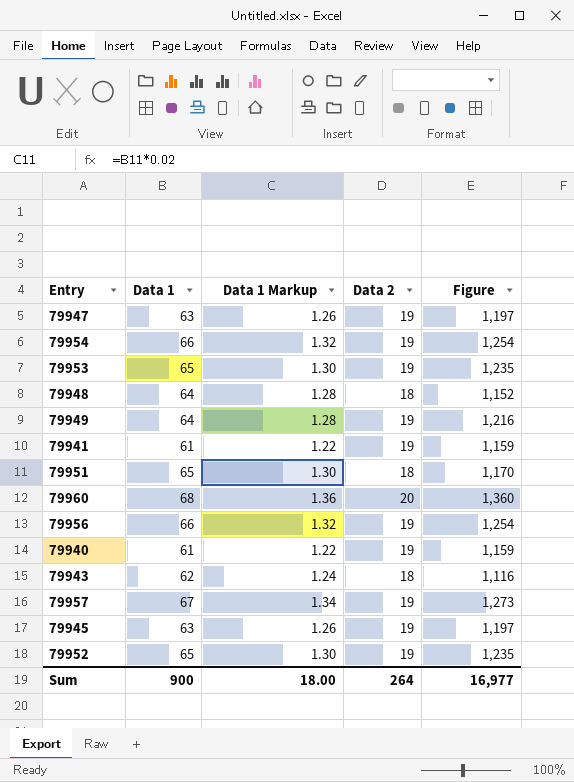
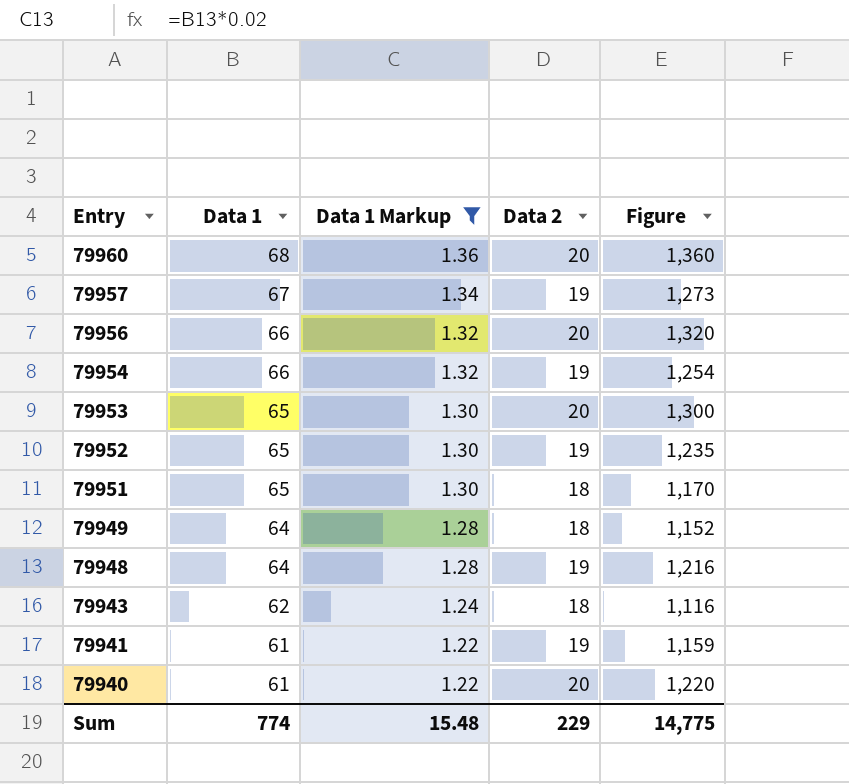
filter: none -> Data 1 Markup != 1.26
row order: none -> Entry descending
79956 | Data 2: 19 -> 20
79956 | Figure: 1,254 -> 1,320
79953 | Data 2: 19 -> 20
79953 | Figure: 1,235 -> 1,300
79949 | Data 2: 19 -> 18
79949 | Figure: 1,216 -> 1,152
79948 | Data 2: 18 -> 19
79948 | Figure: 1,152 -> 1,216
79940 | Data 2: 19 -> 20
79940 | Figure: 1,159 -> 1,220
Sum | Data 1: 900 -> 774
Sum | Data 1 Markup: 18.00 -> 15.48
Sum | Data 2: 264 -> 229
Sum | Figure: 16,977 -> 14,775

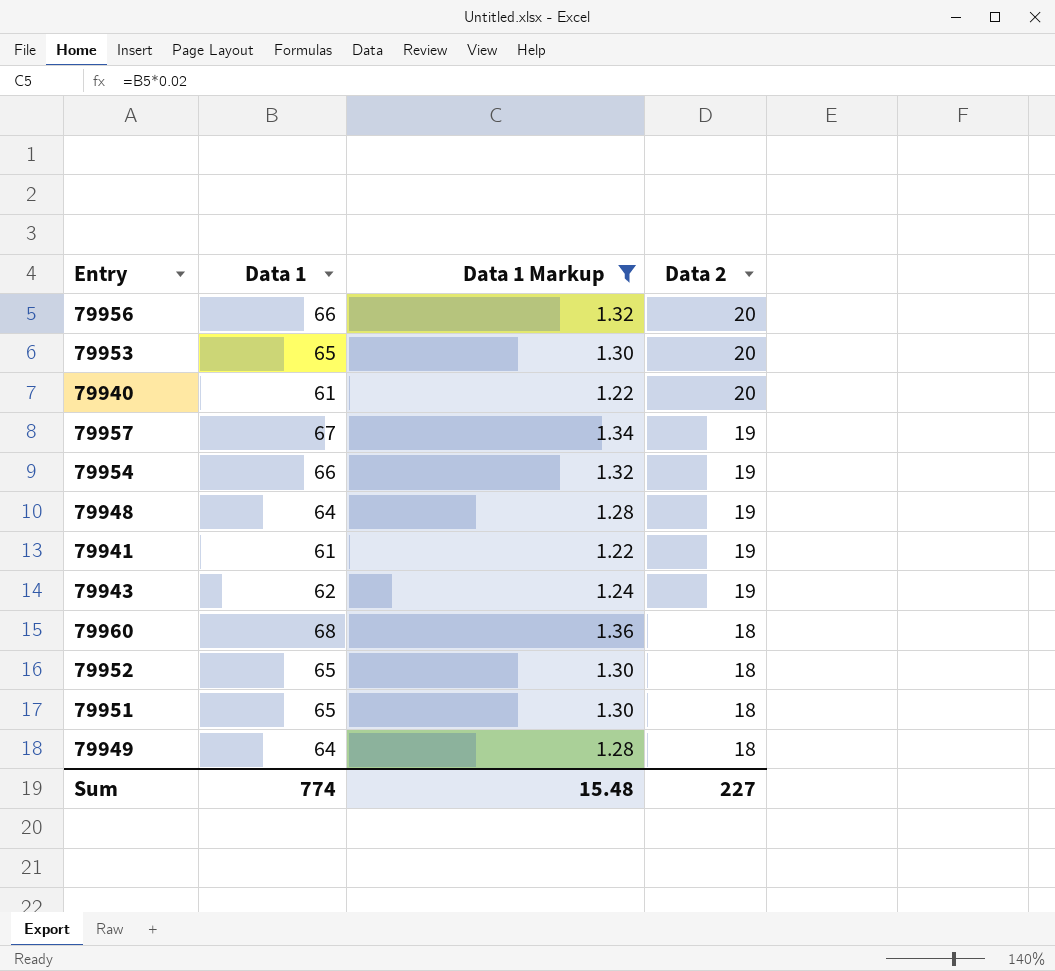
row order: Entry descending -> Data 2 descending
column Figure | formula: [Data 1] * [Data 2] -> none
79943 | Data 2: 18 -> 19
79960 | Data 2: 20 -> 18
79952 | Data 2: 19 -> 18
Sum | Data 2: 229 -> 227

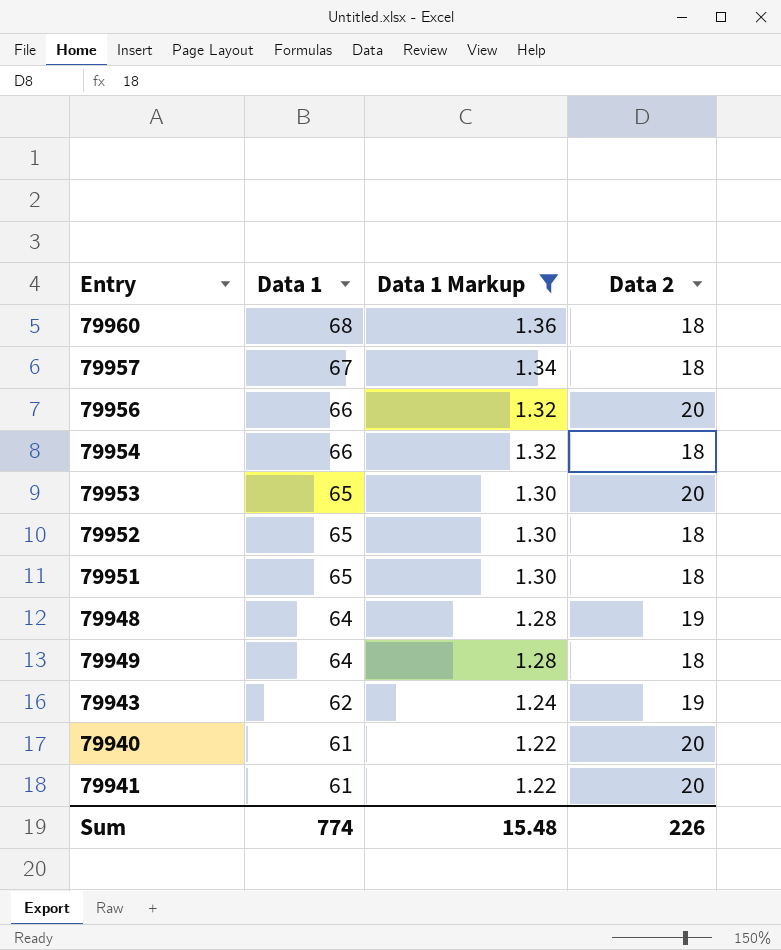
row order: Data 2 descending -> Data 1 descending
79957 | Data 2: 19 -> 18
79954 | Data 2: 19 -> 18
79941 | Data 2: 19 -> 20
Sum | Data 2: 227 -> 226

